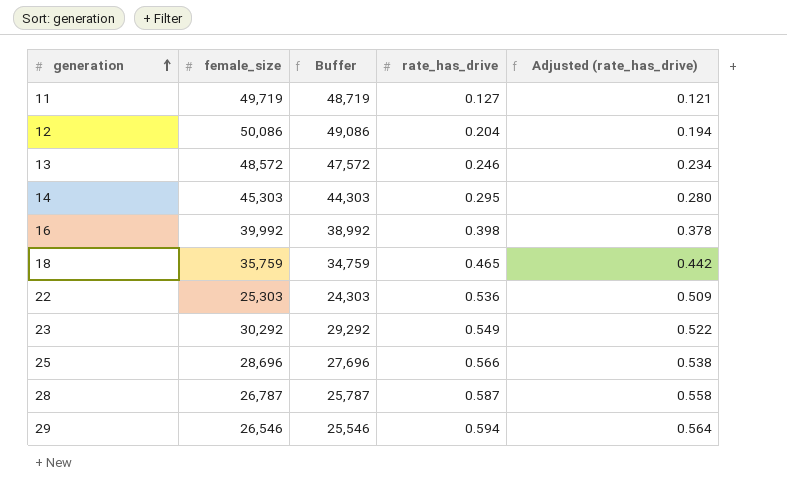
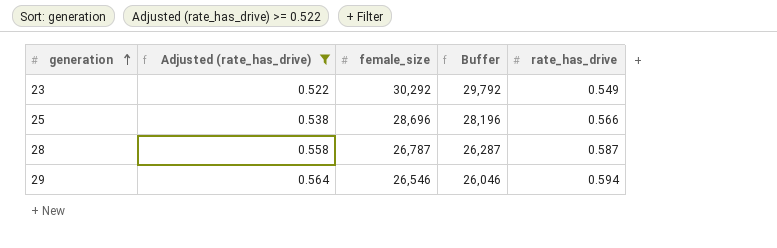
filter: none -> Adjusted (rate_has_drive) >= 0.522
column Adjusted (rate_has_drive) | position: 5 -> 2
column Buffer | formula: [female_size] - 1000 -> [female_size] - 500

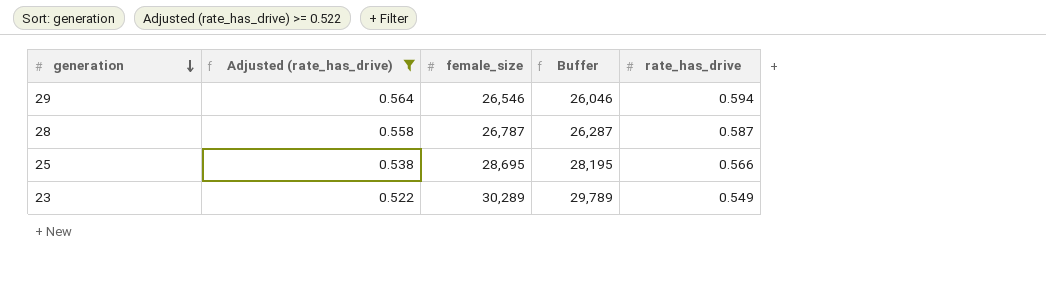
row order: generation ascending -> generation descending
25 | female_size: 28,696 -> 28,695
25 | Buffer: 28,196 -> 28,195
23 | female_size: 30,292 -> 30,289
23 | Buffer: 29,792 -> 29,789

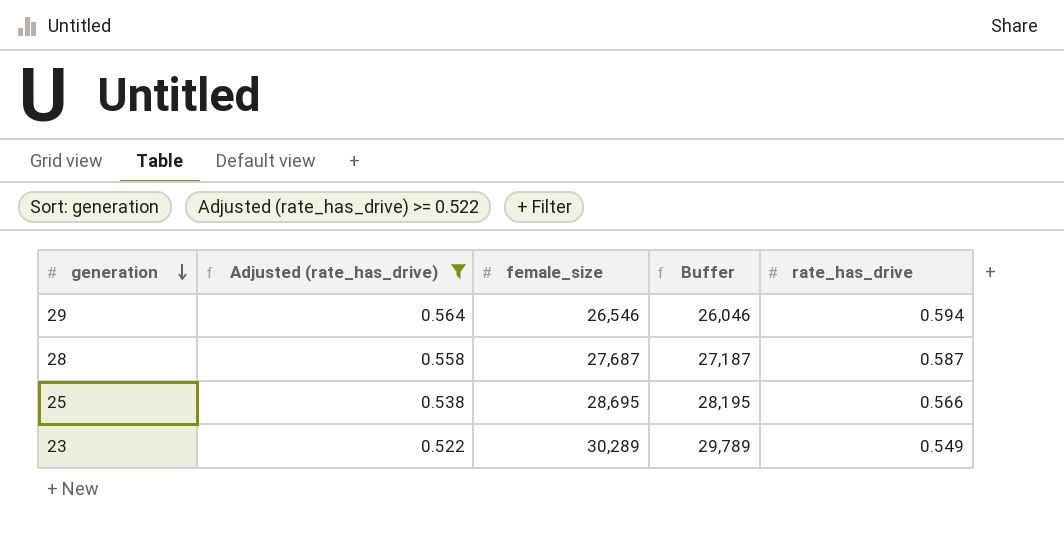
28 | female_size: 26,787 -> 27,687
28 | Buffer: 26,287 -> 27,187

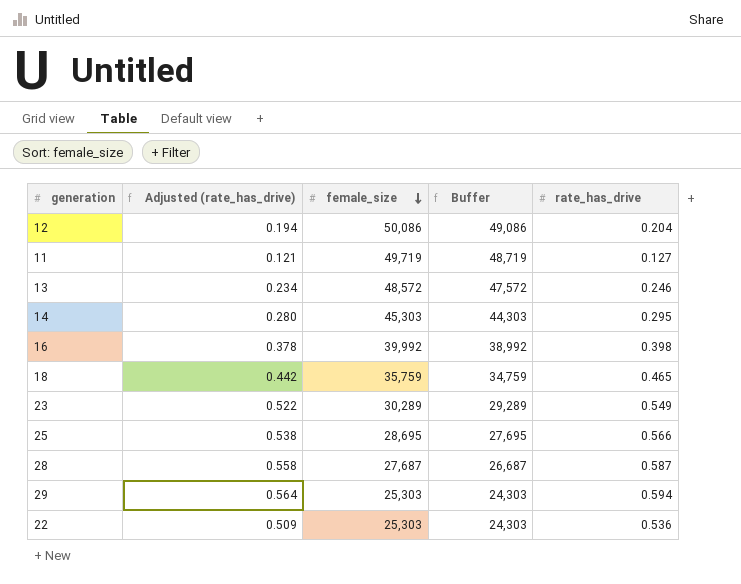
filter: Adjusted (rate_has_drive) >= 0.522 -> none
row order: generation descending -> female_size descending
column Buffer | formula: [female_size] - 500 -> [female_size] - 1000
29 | female_size: 26,546 -> 25,303

